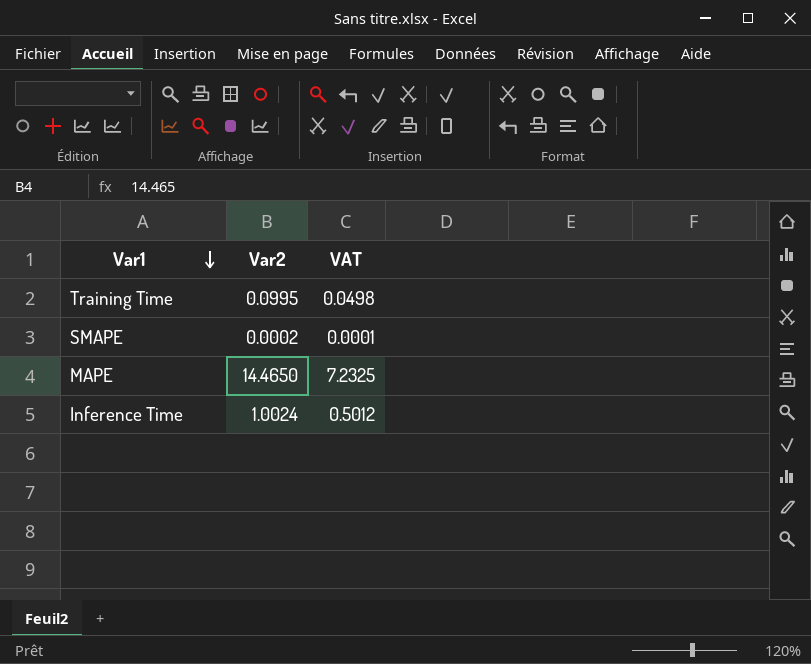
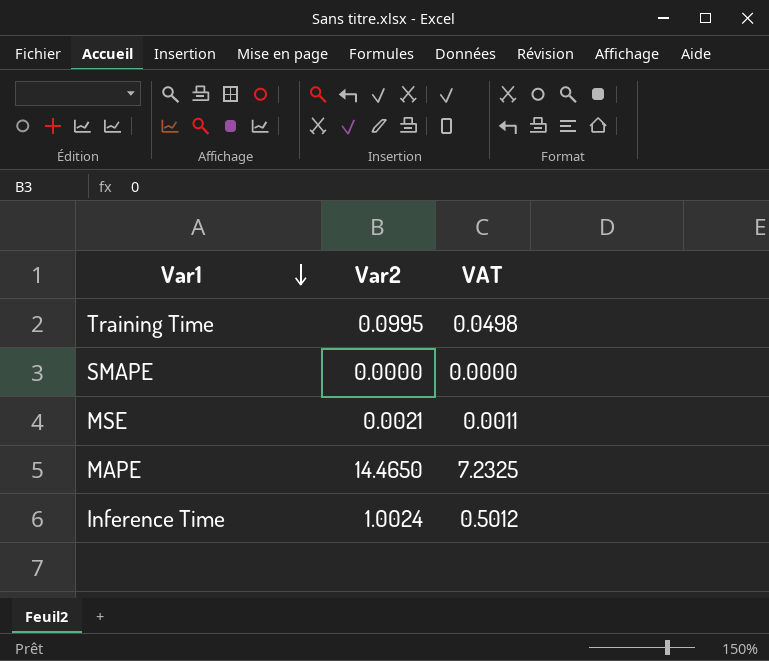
SMAPE | Var2: 0.0002 -> 0.0000
SMAPE | VAT: 0.0001 -> 0.0000
row MSE: none -> 0.0021 | 0.0011

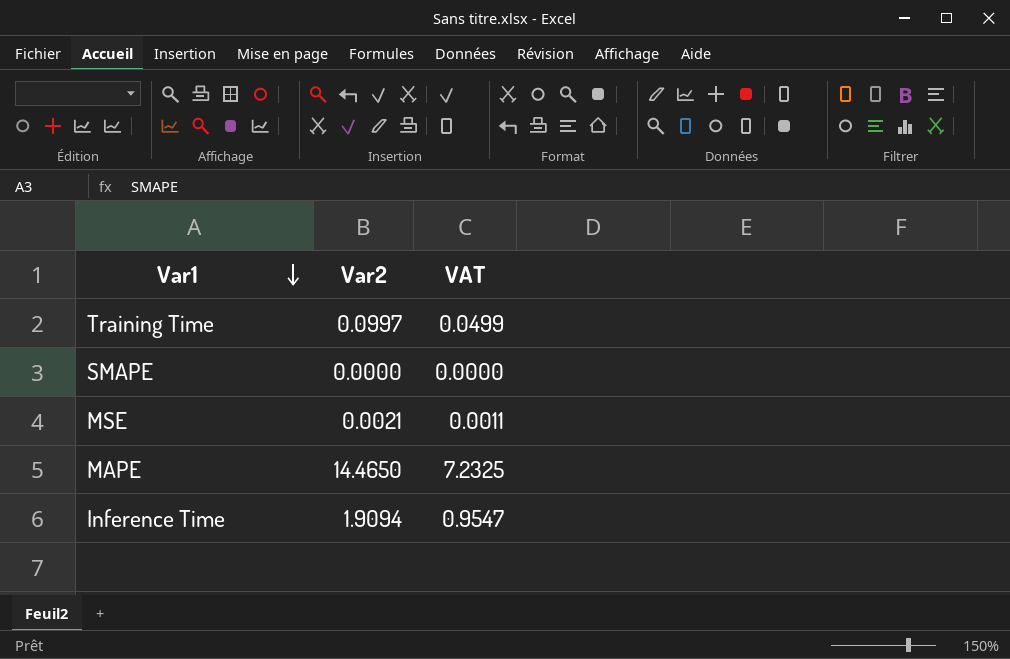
Training Time | Var2: 0.0995 -> 0.0997
Training Time | VAT: 0.0498 -> 0.0499
Inference Time | Var2: 1.0024 -> 1.9094
Inference Time | VAT: 0.5012 -> 0.9547

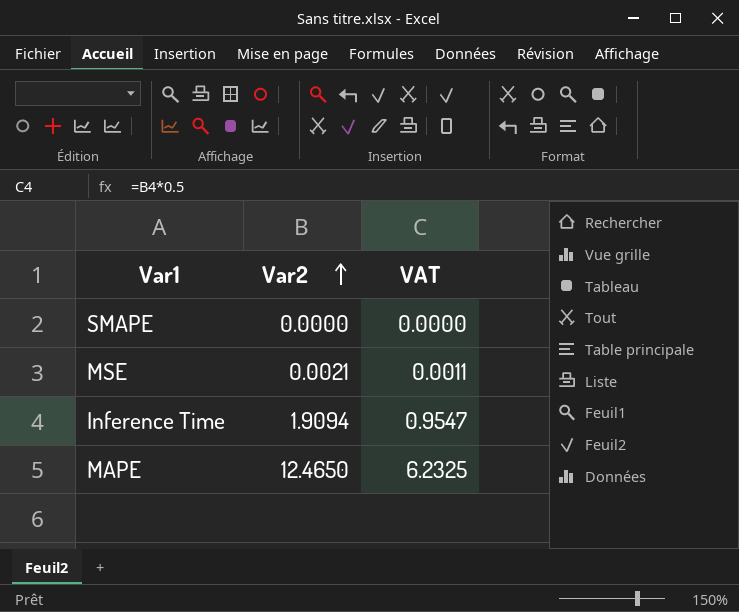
row order: Var1 descending -> Var2 ascending
row Training Time: 0.0997 | 0.0499 -> none
MAPE | Var2: 14.4650 -> 12.4650
MAPE | VAT: 7.2325 -> 6.2325

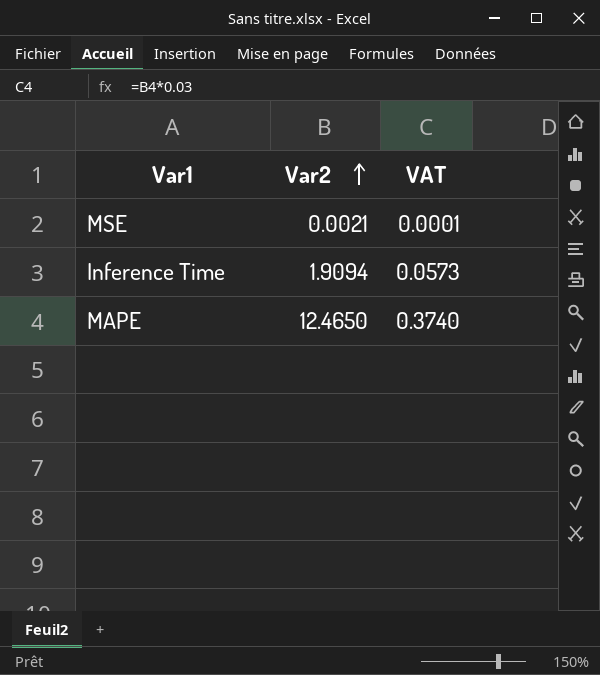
column VAT | formula: [Var2] * 0.5 -> [Var2] * 0.03
row SMAPE: 0.0000 | 0.0000 -> none

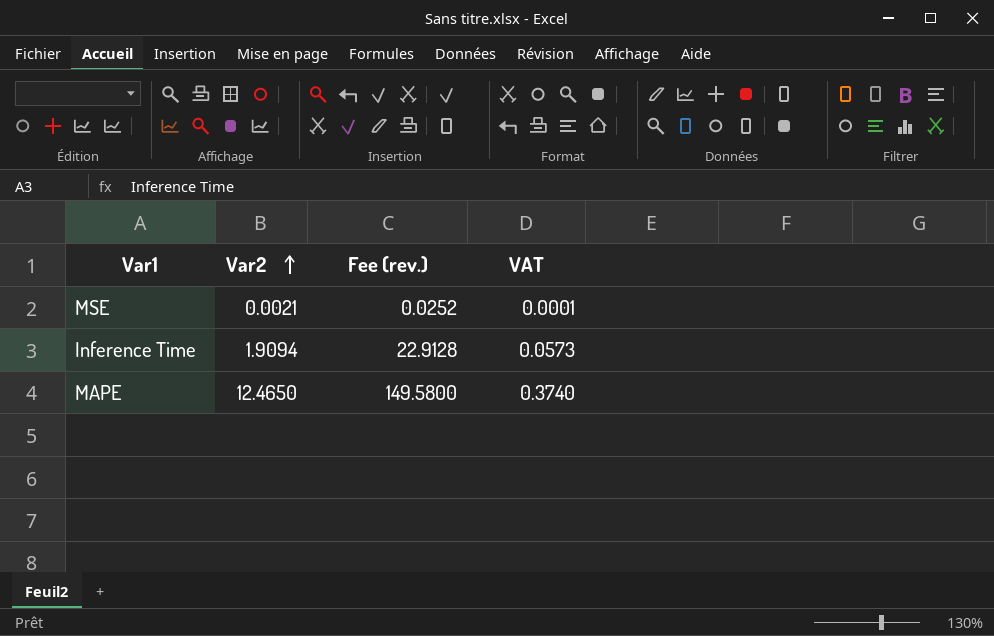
column Fee (rev.) | formula: none -> [Var2] * 12

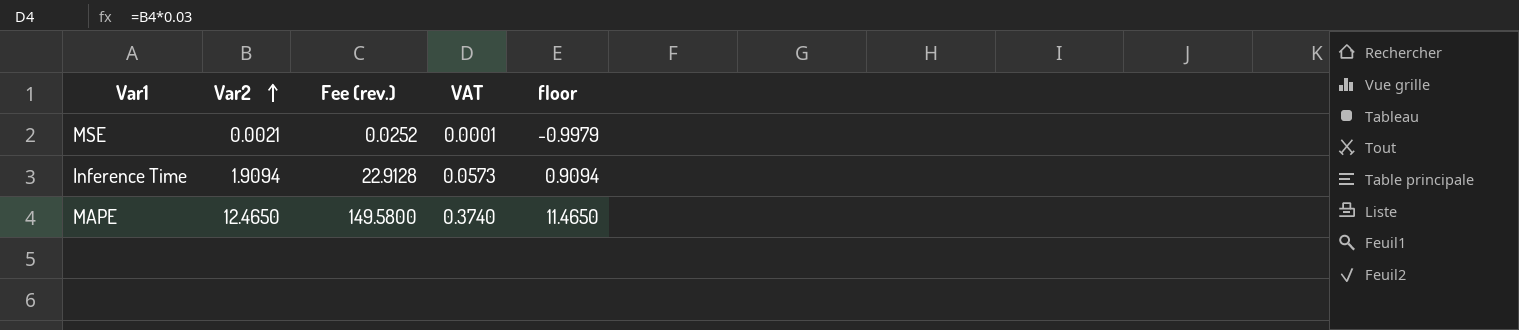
column floor | formula: none -> [Var2] - 1

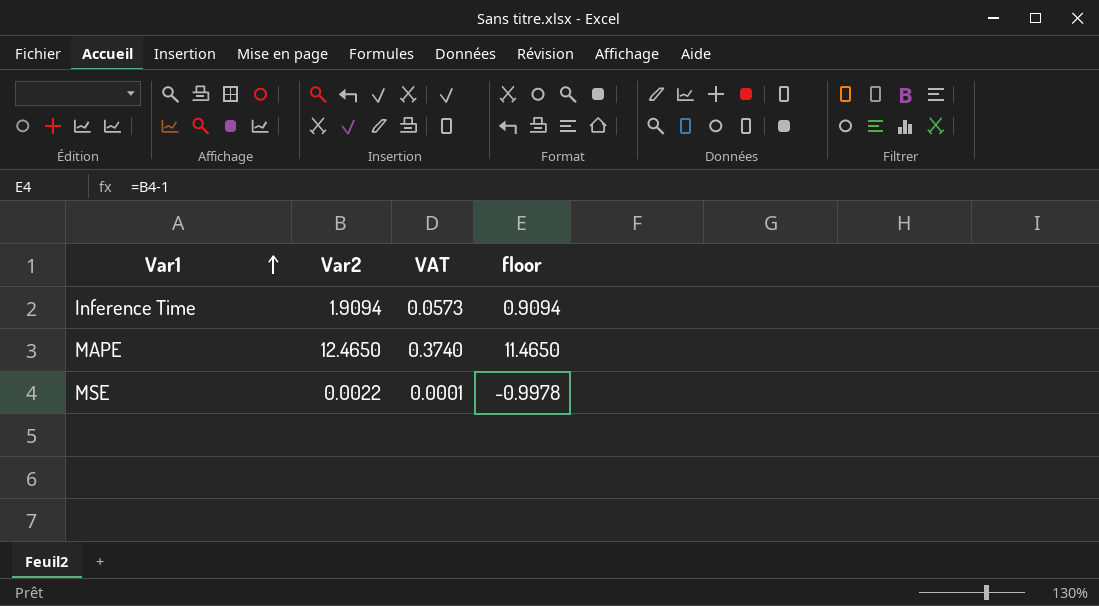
row order: Var2 ascending -> Var1 ascending
column Fee (rev.) | formula: [Var2] * 12 -> none
MSE | Var2: 0.0021 -> 0.0022
MSE | floor: -0.9979 -> -0.9978

